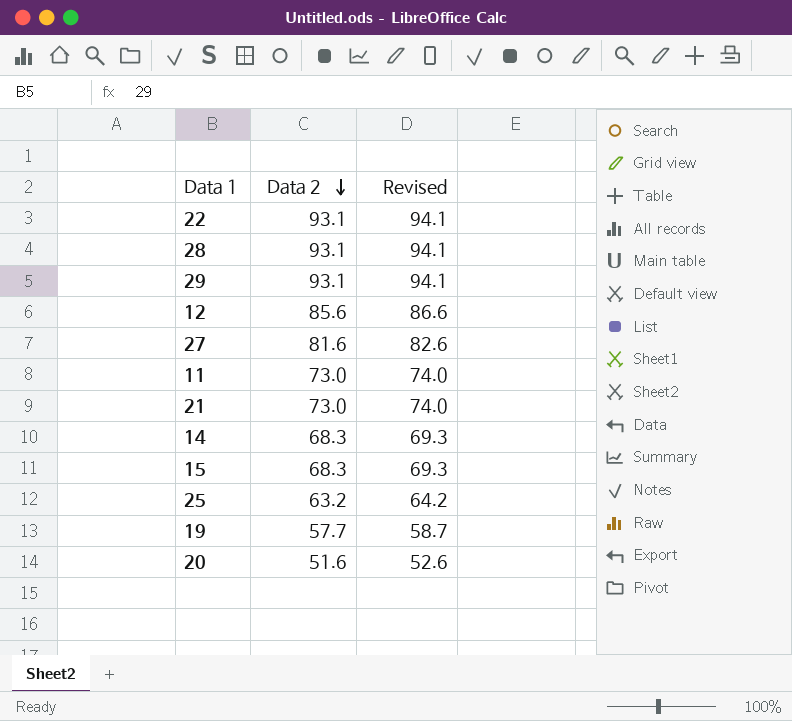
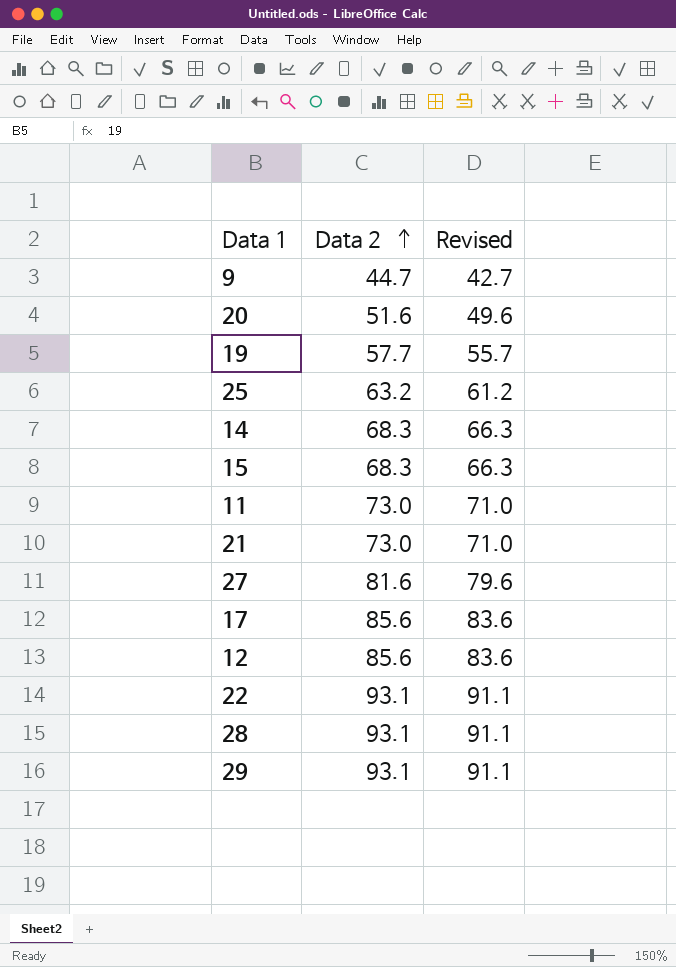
row order: Data 2 descending -> Data 2 ascending
column Revised | formula: [Data 2] + 1 -> [Data 2] - 2
row 9: none -> 44.7 | 42.7
row 17: none -> 85.6 | 83.6

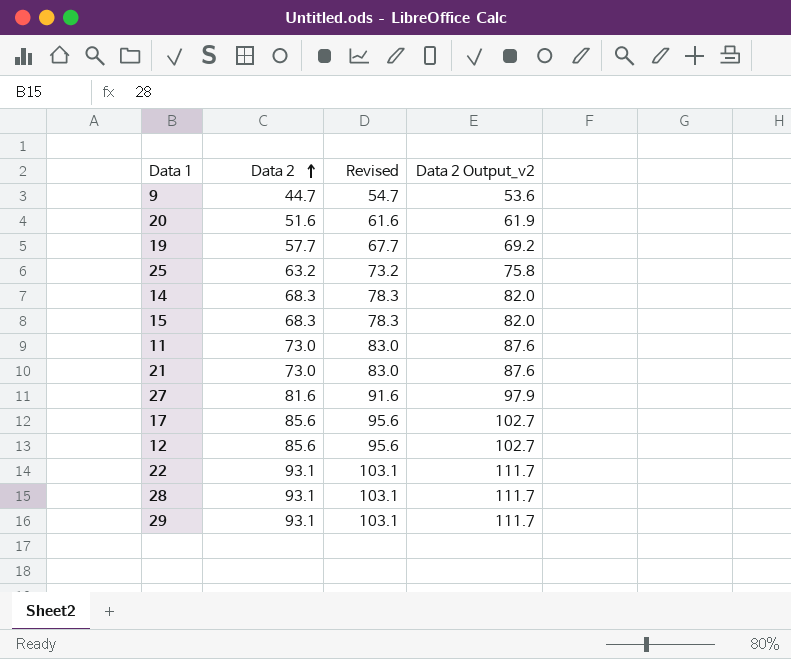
column Revised | formula: [Data 2] - 2 -> [Data 2] + 10
column Data 2 Output_v2 | formula: none -> [Data 2] * 1.2

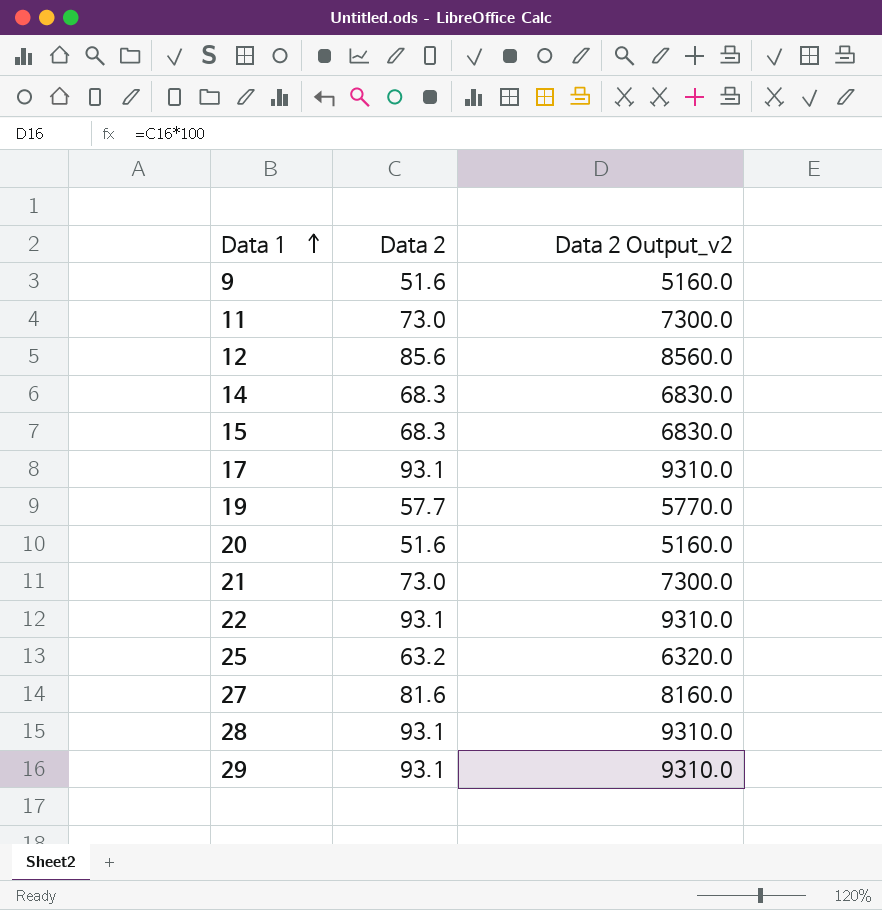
row order: Data 2 ascending -> Data 1 ascending
column Revised | formula: [Data 2] + 10 -> none
column Data 2 Output_v2 | formula: [Data 2] * 1.2 -> [Data 2] * 100
9 | Data 2: 44.7 -> 51.6
17 | Data 2: 85.6 -> 93.1

